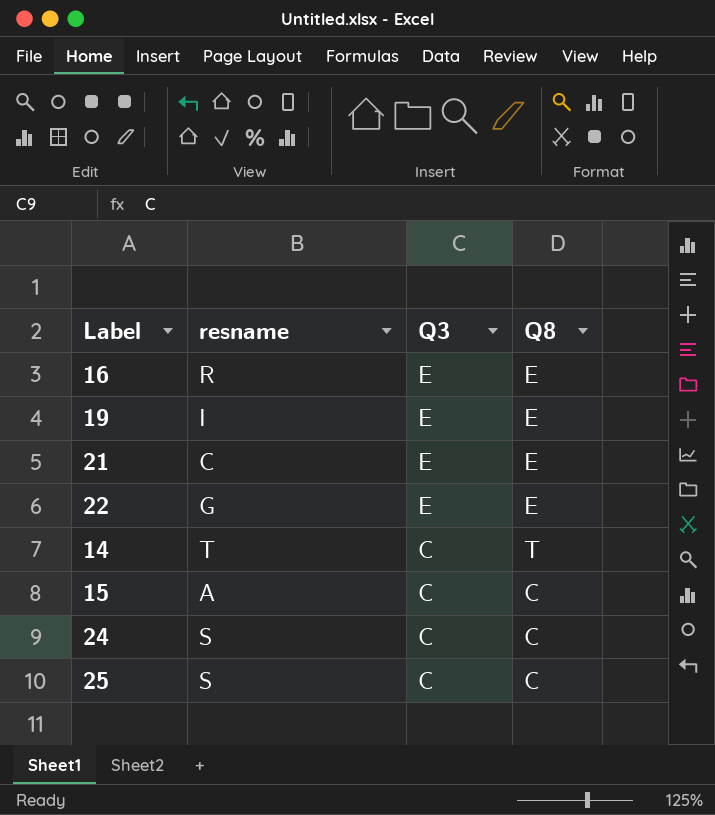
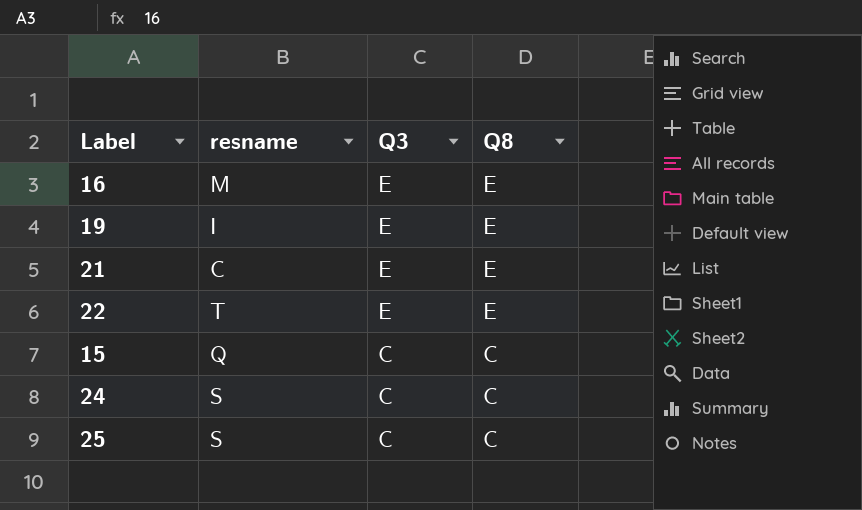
row 14: T | C | T -> none
16 | resname: R -> M
22 | resname: G -> T
15 | resname: A -> Q

